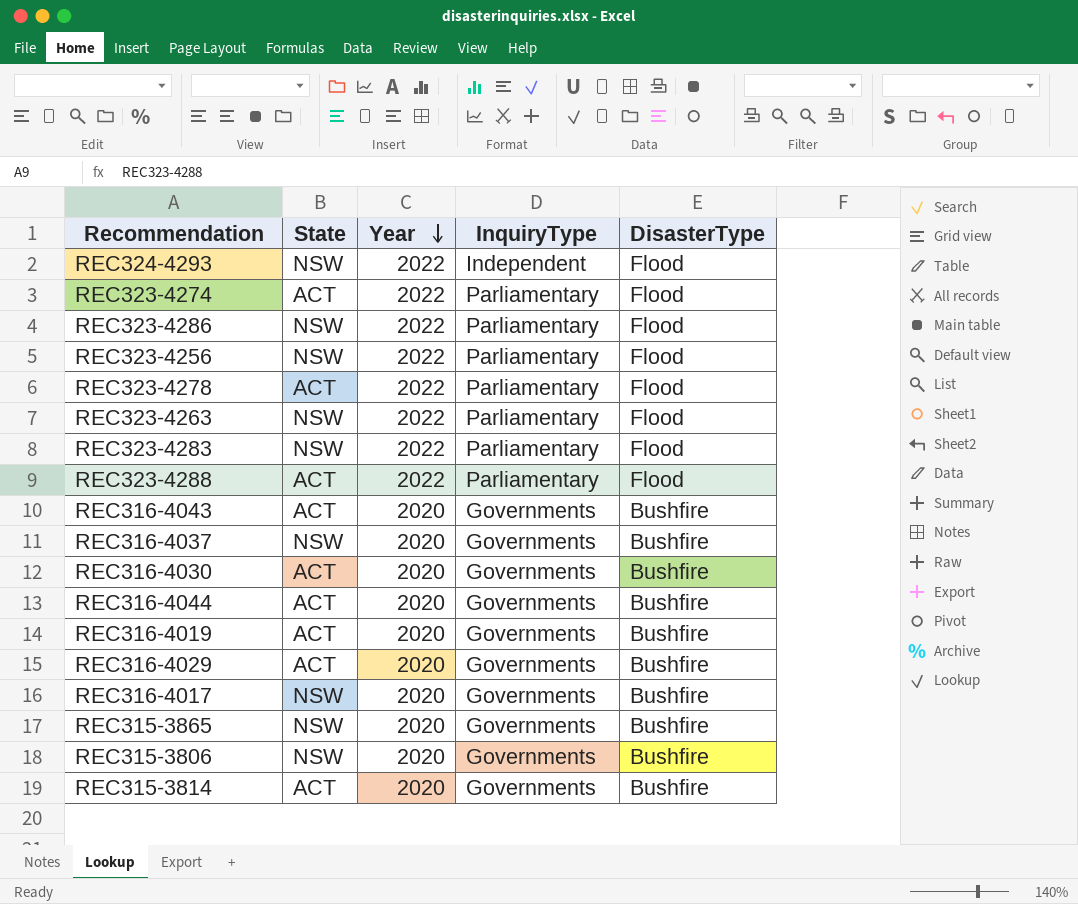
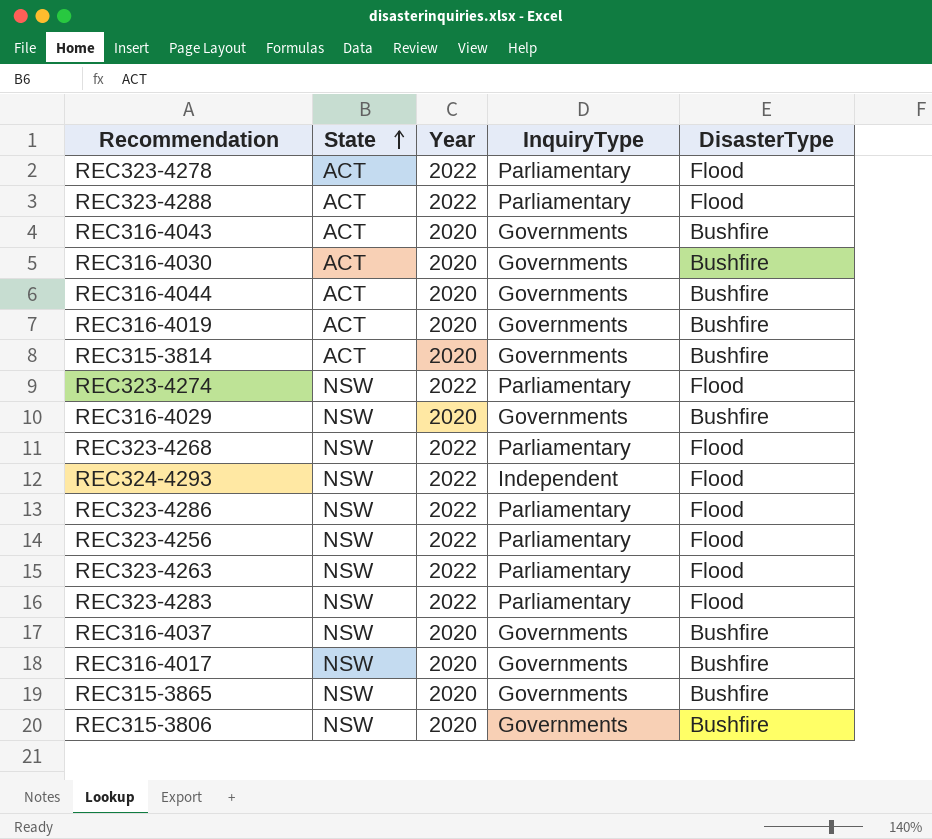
row order: Year descending -> State ascending
REC323-4274 | State: ACT -> NSW
REC316-4029 | State: ACT -> NSW
row REC323-4268: none -> NSW | 2022 | Parliamentary | Flood

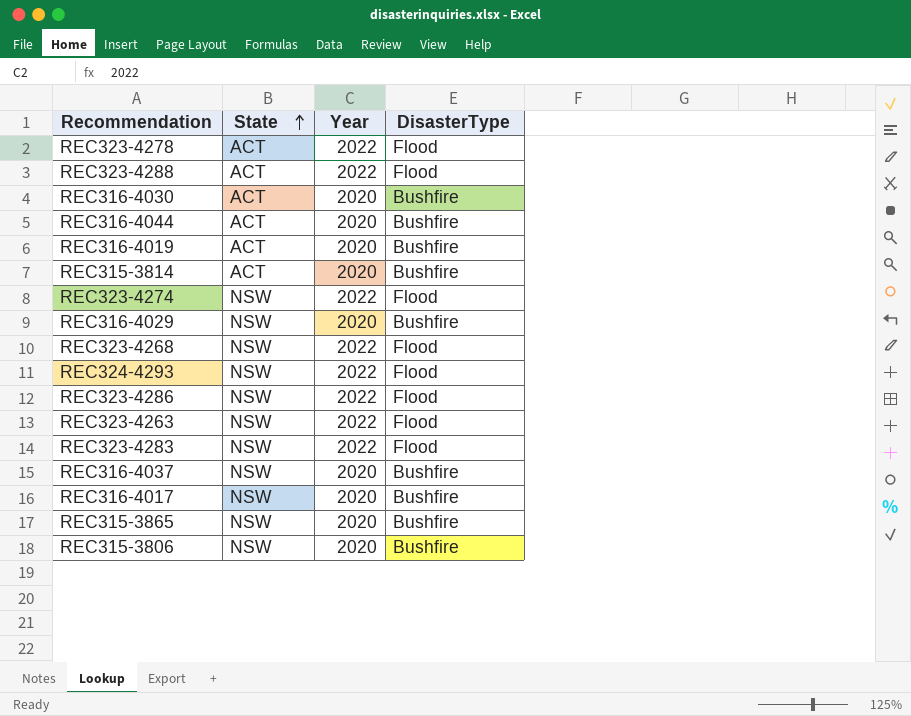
column InquiryType | position: 4 -> none
row REC316-4043: ACT | 2020 | Governments | Bushfire -> none
row REC323-4256: NSW | 2022 | Parliamentary | Flood -> none

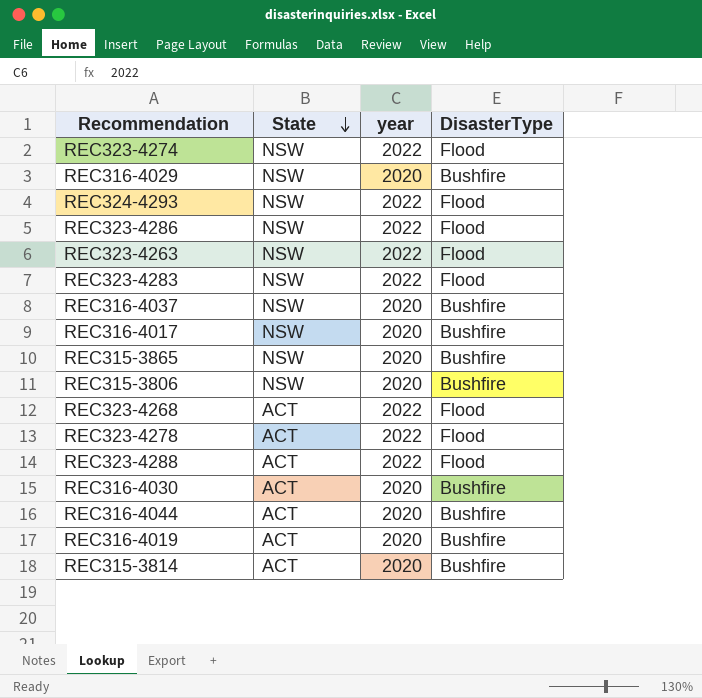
row order: State ascending -> State descending
column name: Year -> year
REC323-4268 | State: NSW -> ACT

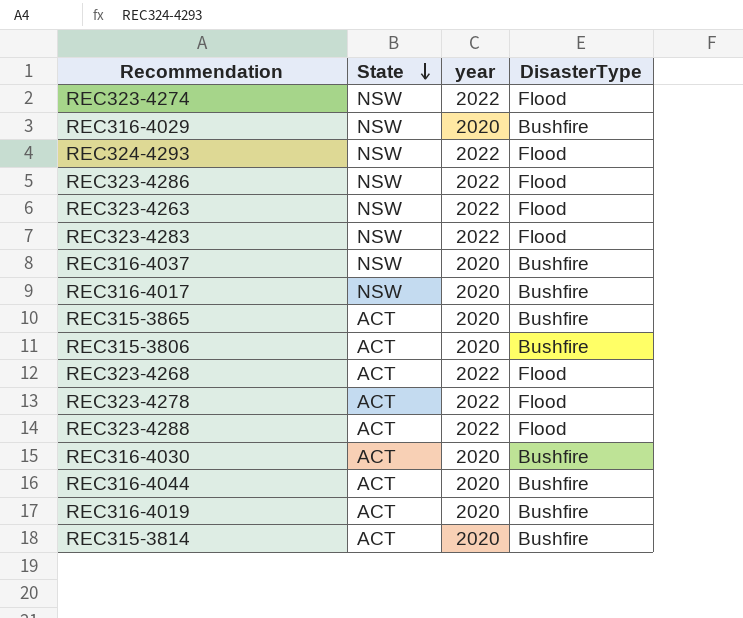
REC315-3865 | State: NSW -> ACT
REC315-3806 | State: NSW -> ACT

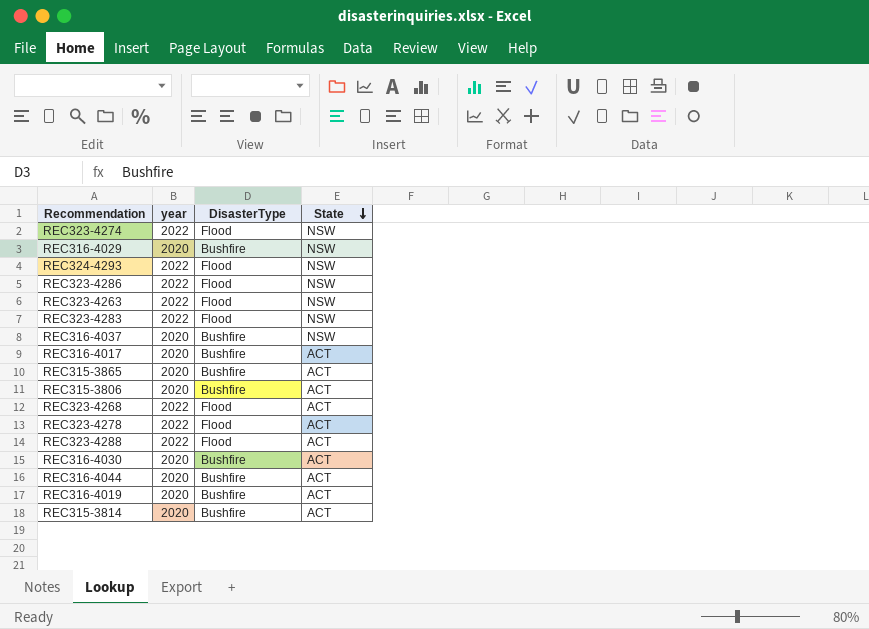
column State | position: 2 -> 4
REC316-4017 | State: NSW -> ACT

